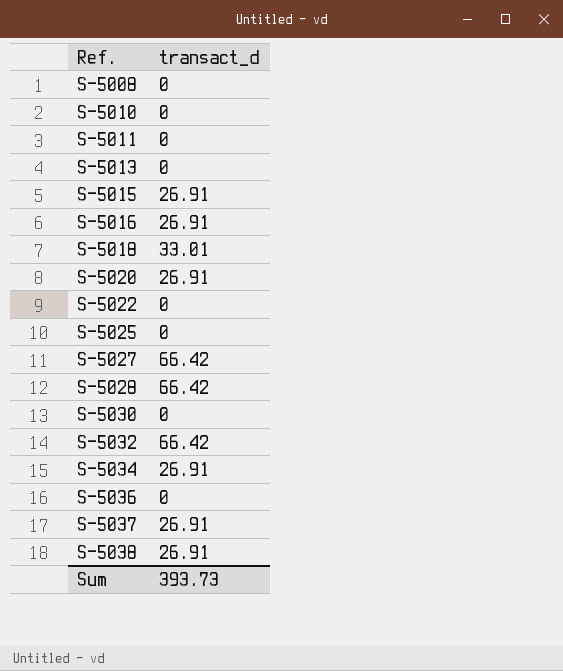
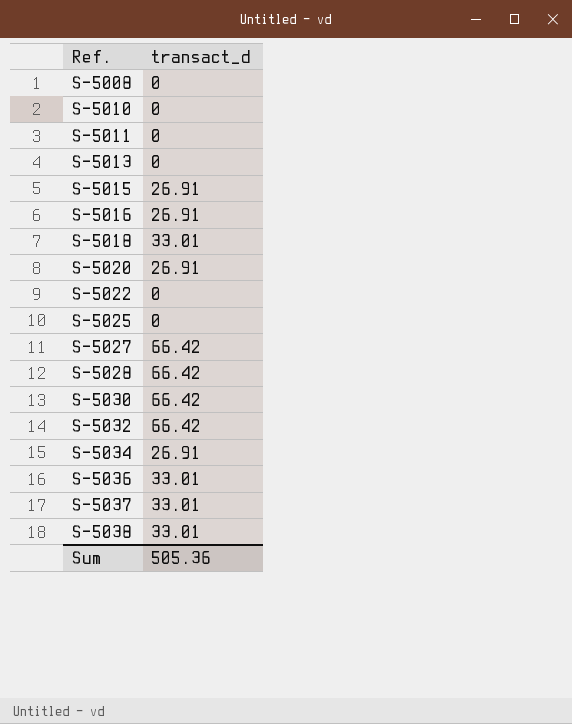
S-5030 | transact_d: 0 -> 66.42
S-5036 | transact_d: 0 -> 33.01
S-5037 | transact_d: 26.91 -> 33.01
S-5038 | transact_d: 26.91 -> 33.01
Sum | transact_d: 393.73 -> 505.36

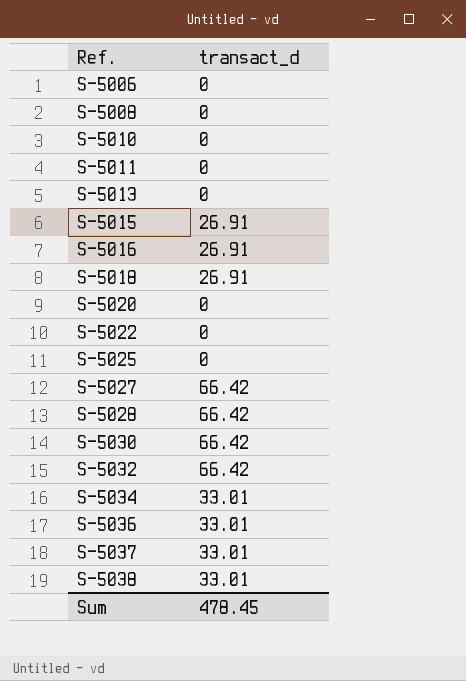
row S-5006: none -> 0
S-5018 | transact_d: 33.01 -> 26.91
S-5020 | transact_d: 26.91 -> 0
S-5034 | transact_d: 26.91 -> 33.01
Sum | transact_d: 505.36 -> 478.45

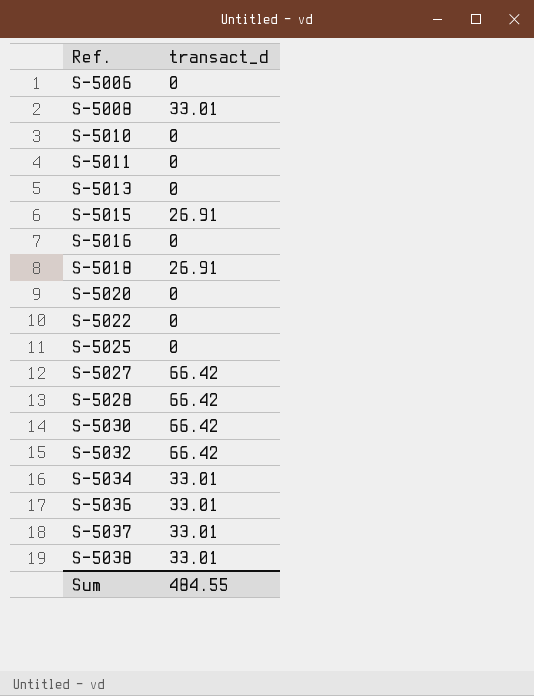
S-5008 | transact_d: 0 -> 33.01
S-5016 | transact_d: 26.91 -> 0
Sum | transact_d: 478.45 -> 484.55

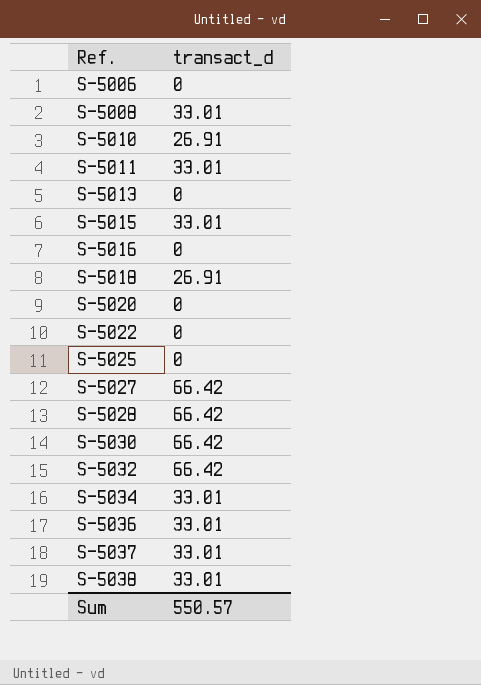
S-5010 | transact_d: 0 -> 26.91
S-5011 | transact_d: 0 -> 33.01
S-5015 | transact_d: 26.91 -> 33.01
Sum | transact_d: 484.55 -> 550.57

